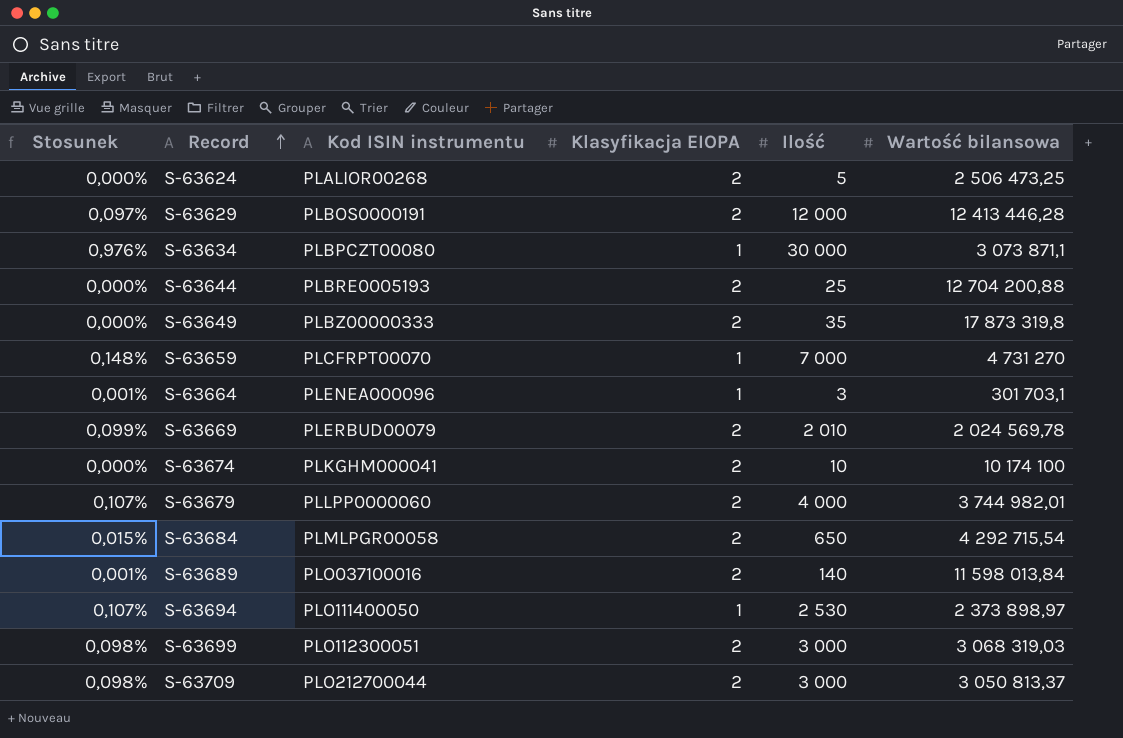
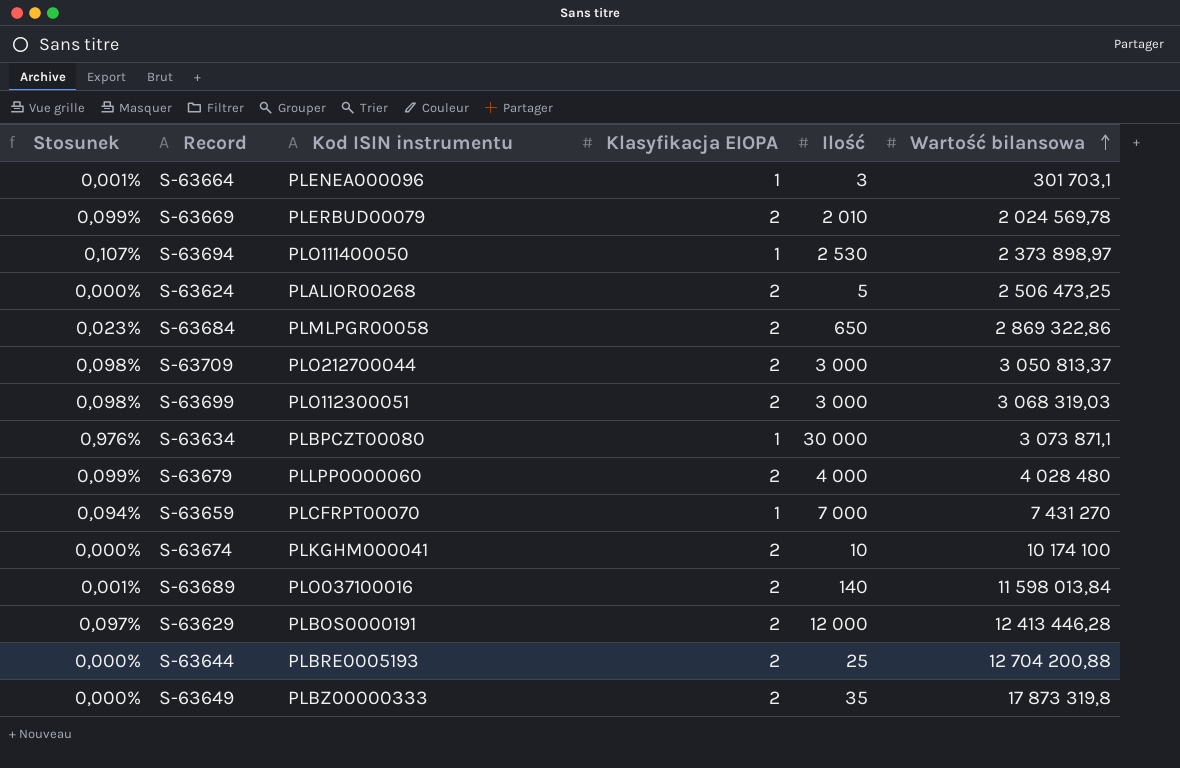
row order: Record ascending -> Wartość bilansowa ascending
S-63684 | Stosunek: 0,015% -> 0,023%
S-63684 | Wartość bilansowa: 4 292 715,54 -> 2 869 322,86
S-63679 | Stosunek: 0,107% -> 0,099%
S-63679 | Wartość bilansowa: 3 744 982,01 -> 4 028 480
S-63659 | Stosunek: 0,148% -> 0,094%
S-63659 | Wartość bilansowa: 4 731 270 -> 7 431 270

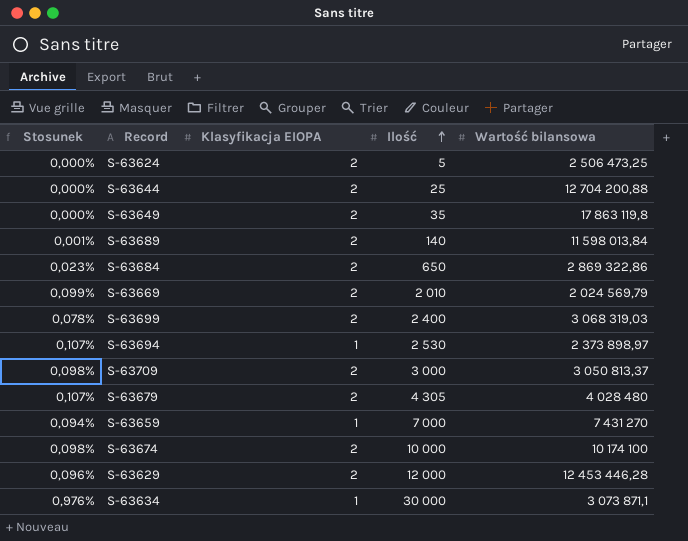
row order: Wartość bilansowa ascending -> Ilość ascending
column Kod ISIN instrumentu | position: 3 -> none
row S-63664: 0,001% | PLENEA000096 | 1 | 3 | 301 703,1 -> none
S-63649 | Wartość bilansowa: 17 873 319,8 -> 17 863 119,8
S-63669 | Wartość bilansowa: 2 024 569,78 -> 2 024 569,79
S-63699 | Stosunek: 0,098% -> 0,078%
S-63699 | Ilość: 3 000 -> 2 400
S-63679 | Stosunek: 0,099% -> 0,107%
S-63679 | Ilość: 4 000 -> 4 305
S-63674 | Stosunek: 0,000% -> 0,098%
S-63674 | Ilość: 10 -> 10 000
S-63629 | Stosunek: 0,097% -> 0,096%
S-63629 | Wartość bilansowa: 12 413 446,28 -> 12 453 446,28

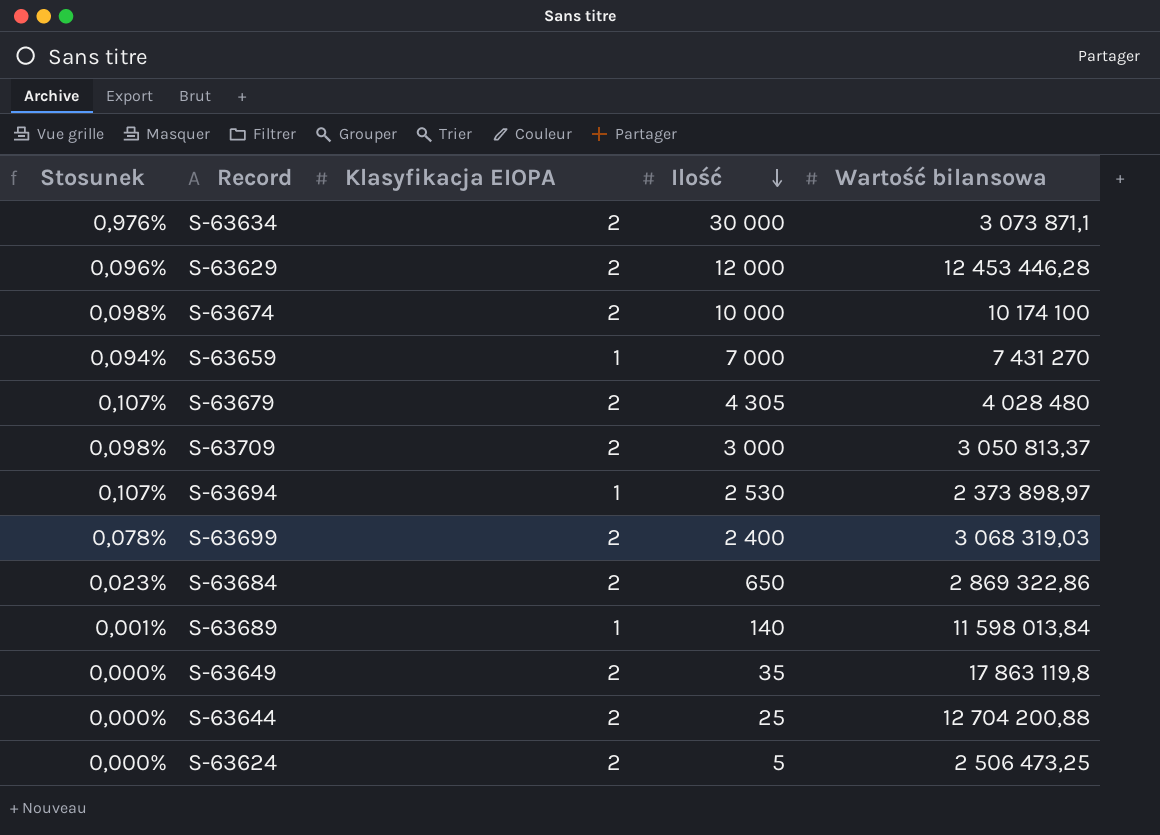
row order: Ilość ascending -> Ilość descending
row S-63669: 0,099% | 2 | 2 010 | 2 024 569,79 -> none
S-63634 | Klasyfikacja EIOPA: 1 -> 2
S-63689 | Klasyfikacja EIOPA: 2 -> 1

